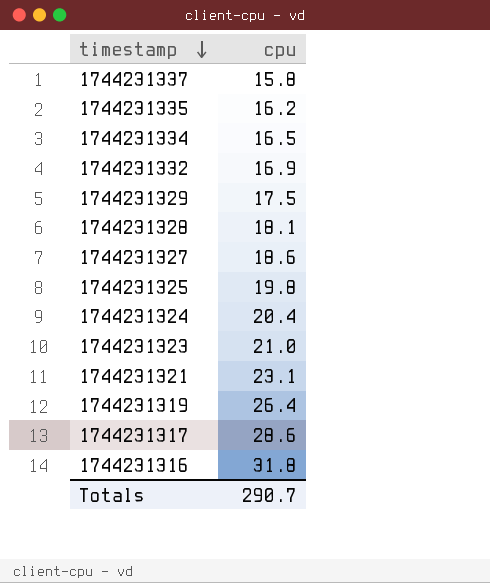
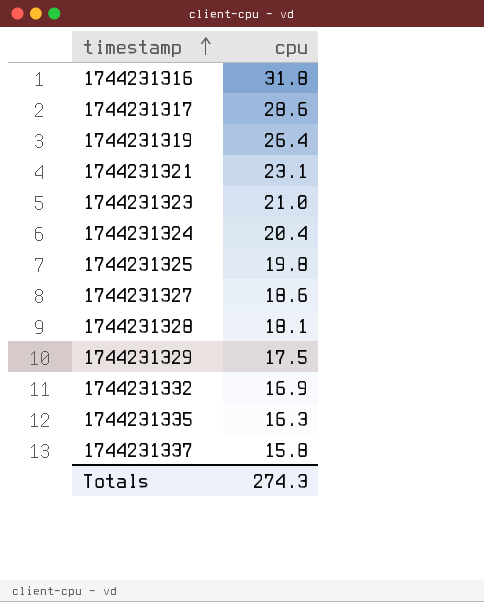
row order: timestamp descending -> timestamp ascending
row 1744231334: 16.5 -> none
1744231335 | cpu: 16.2 -> 16.3
Totals | cpu: 290.7 -> 274.3

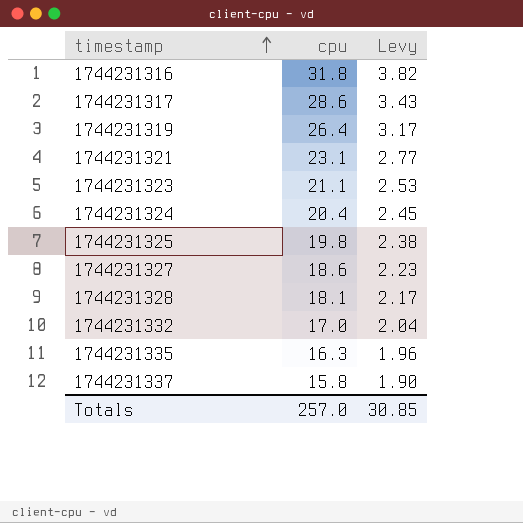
column Levy | formula: none -> [cpu] * 0.12
row 1744231329: 17.5 -> none
1744231323 | cpu: 21.0 -> 21.1
1744231332 | cpu: 16.9 -> 17.0
Totals | cpu: 274.3 -> 257.0

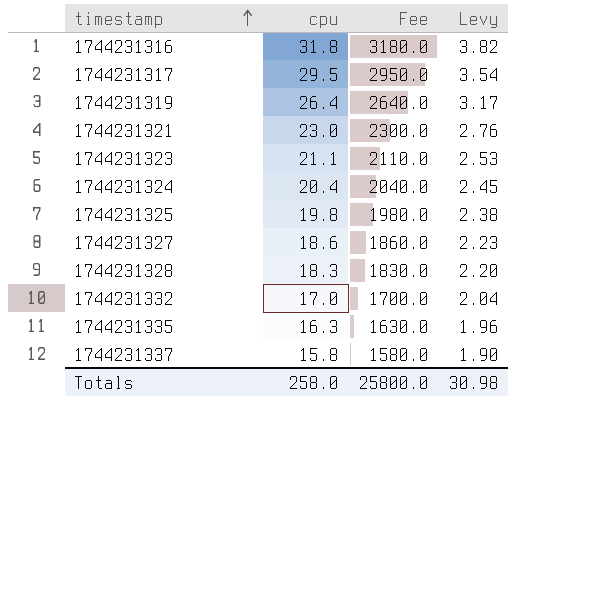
column Fee | formula: none -> [cpu] * 100
1744231317 | cpu: 28.6 -> 29.5
1744231317 | Levy: 3.43 -> 3.54
1744231321 | cpu: 23.1 -> 23.0
1744231321 | Levy: 2.77 -> 2.76
1744231328 | cpu: 18.1 -> 18.3
1744231328 | Levy: 2.17 -> 2.20
Totals | cpu: 257.0 -> 258.0
Totals | Levy: 30.85 -> 30.98

